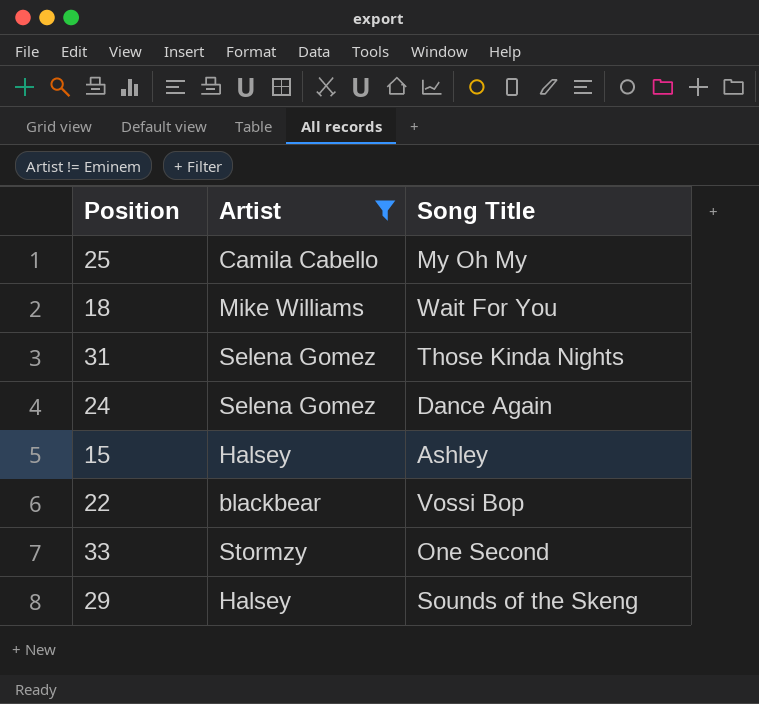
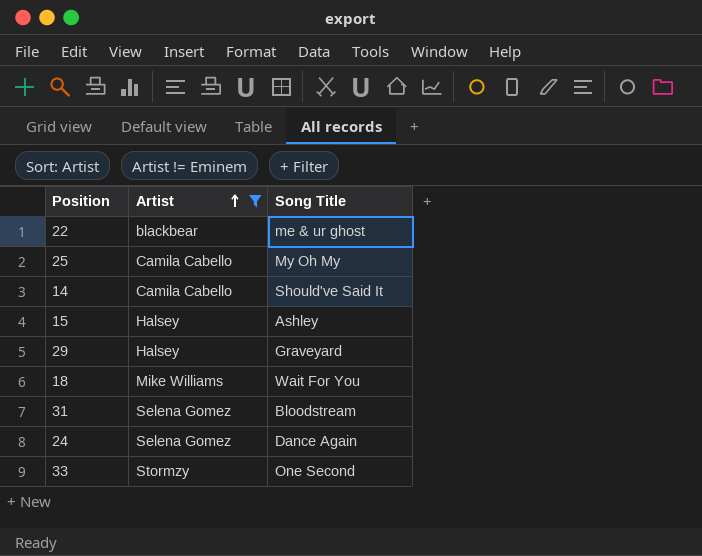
row order: none -> Artist ascending
22 | Song Title: Vossi Bop -> me & ur ghost
row 14: none -> Camila Cabello | Should've Said It
29 | Song Title: Sounds of the Skeng -> Graveyard
31 | Song Title: Those Kinda Nights -> Bloodstream

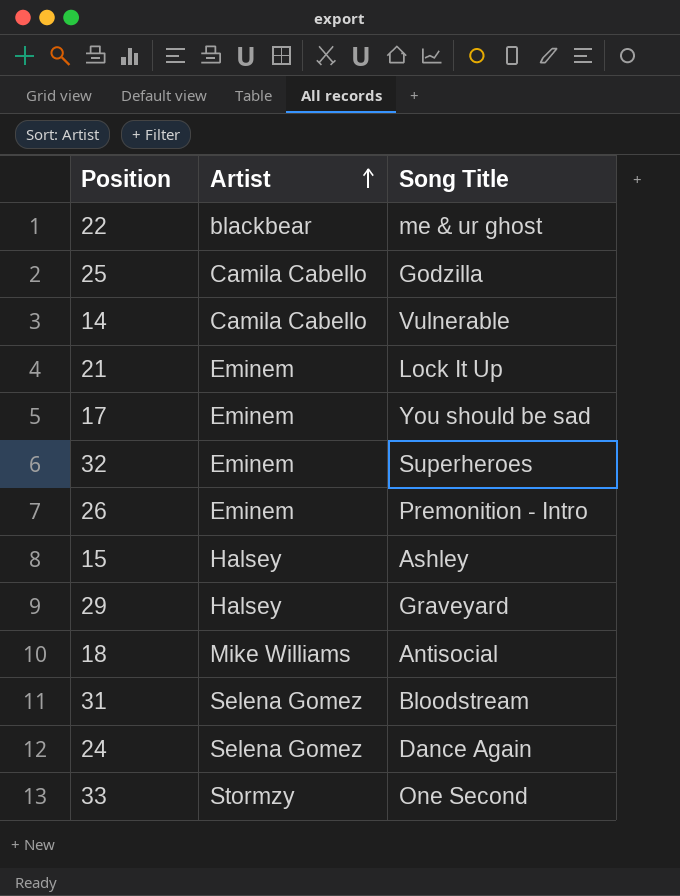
filter: Artist != Eminem -> none
25 | Song Title: My Oh My -> Godzilla
14 | Song Title: Should've Said It -> Vulnerable
18 | Song Title: Wait For You -> Antisocial

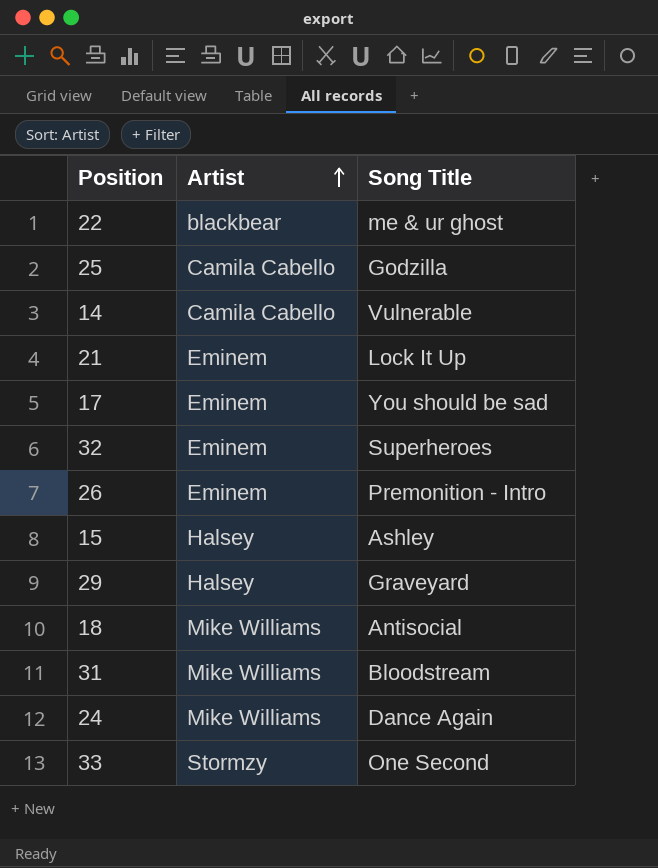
31 | Artist: Selena Gomez -> Mike Williams
24 | Artist: Selena Gomez -> Mike Williams

